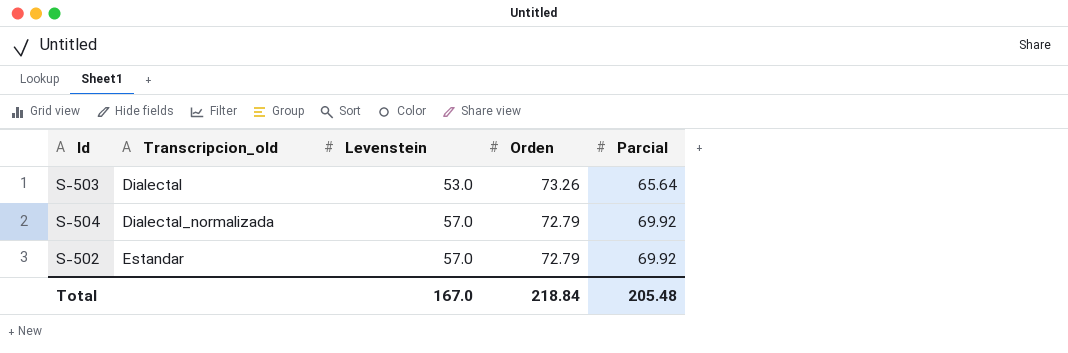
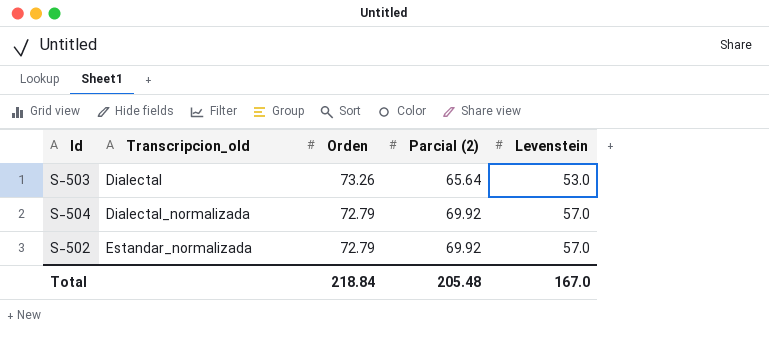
column name: Parcial -> Parcial (2)
column Levenstein | position: 3 -> 5
S-502 | Transcripcion_old: Estandar -> Estandar_normalizada

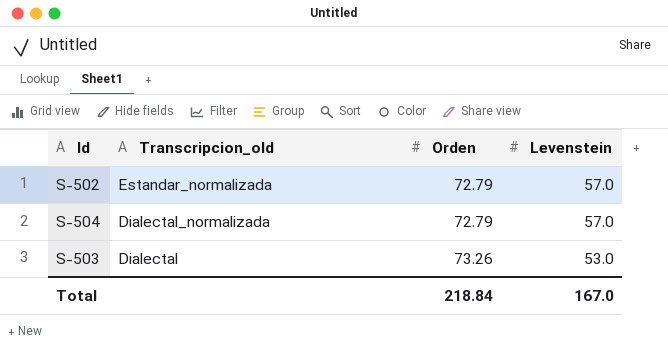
row order: Transcripcion_old ascending -> Transcripcion_old descending
column Parcial (2) | position: 4 -> none

